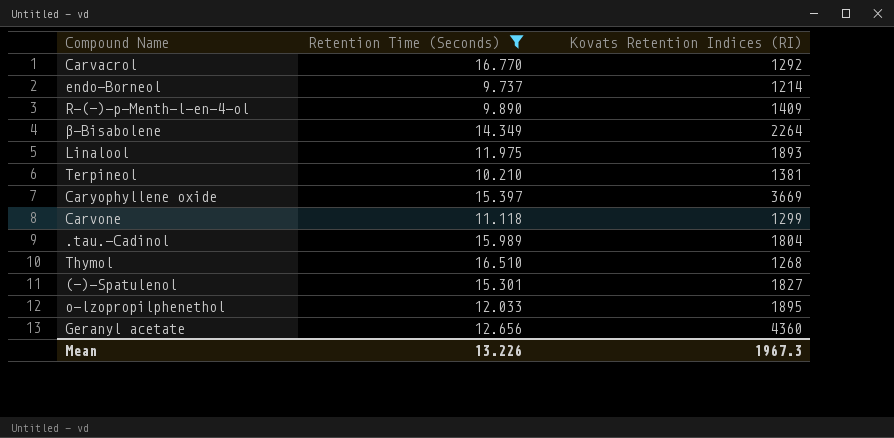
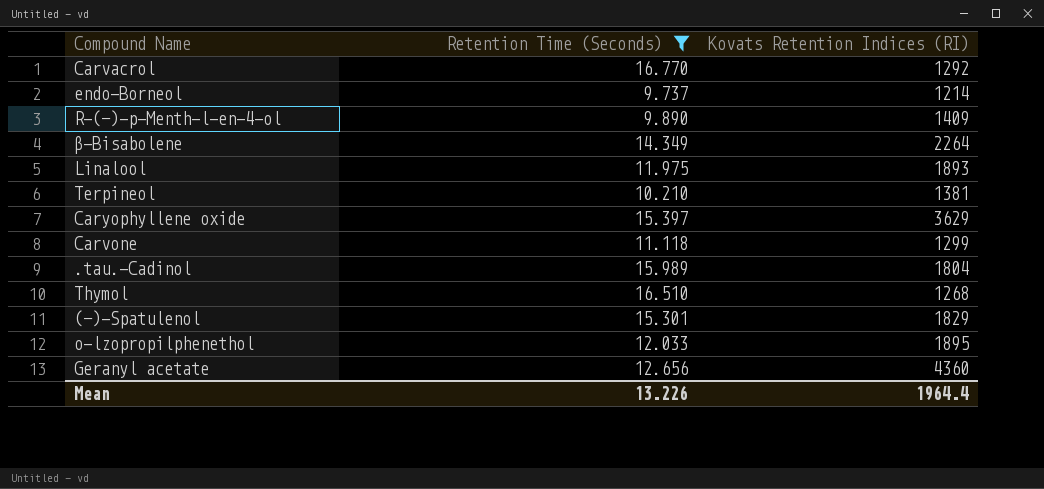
Caryophyllene oxide | Kovats Retention Indices (RI): 3669 -> 3629
(−)-Spatulenol | Kovats Retention Indices (RI): 1827 -> 1829
Mean | Kovats Retention Indices (RI): 1967.3 -> 1964.4

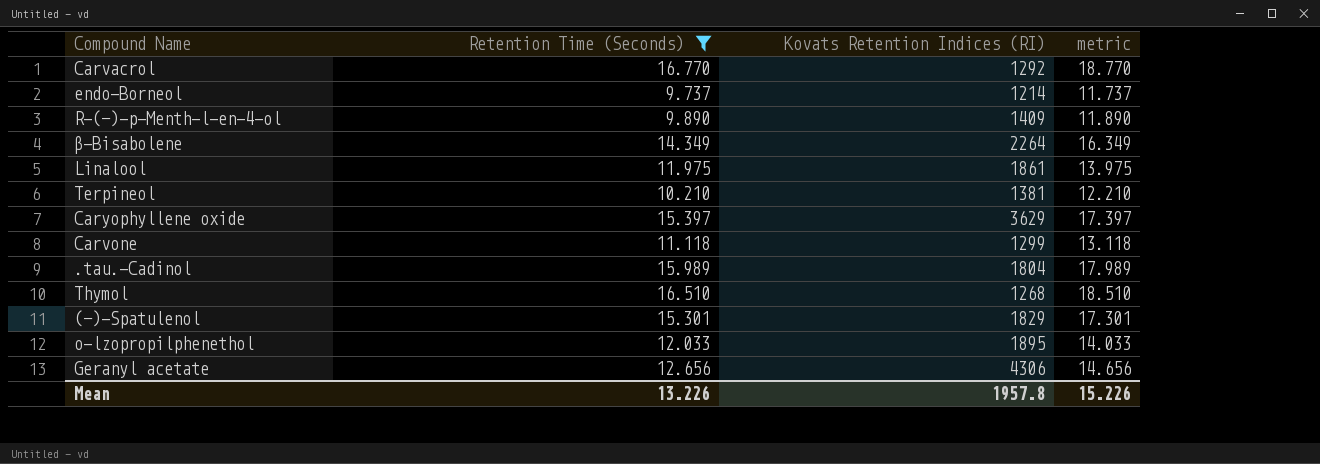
column metric | formula: none -> [Retention Time (Seconds)] + 2
Linalool | Kovats Retention Indices (RI): 1893 -> 1861
Geranyl acetate | Kovats Retention Indices (RI): 4360 -> 4306
Mean | Kovats Retention Indices (RI): 1964.4 -> 1957.8

